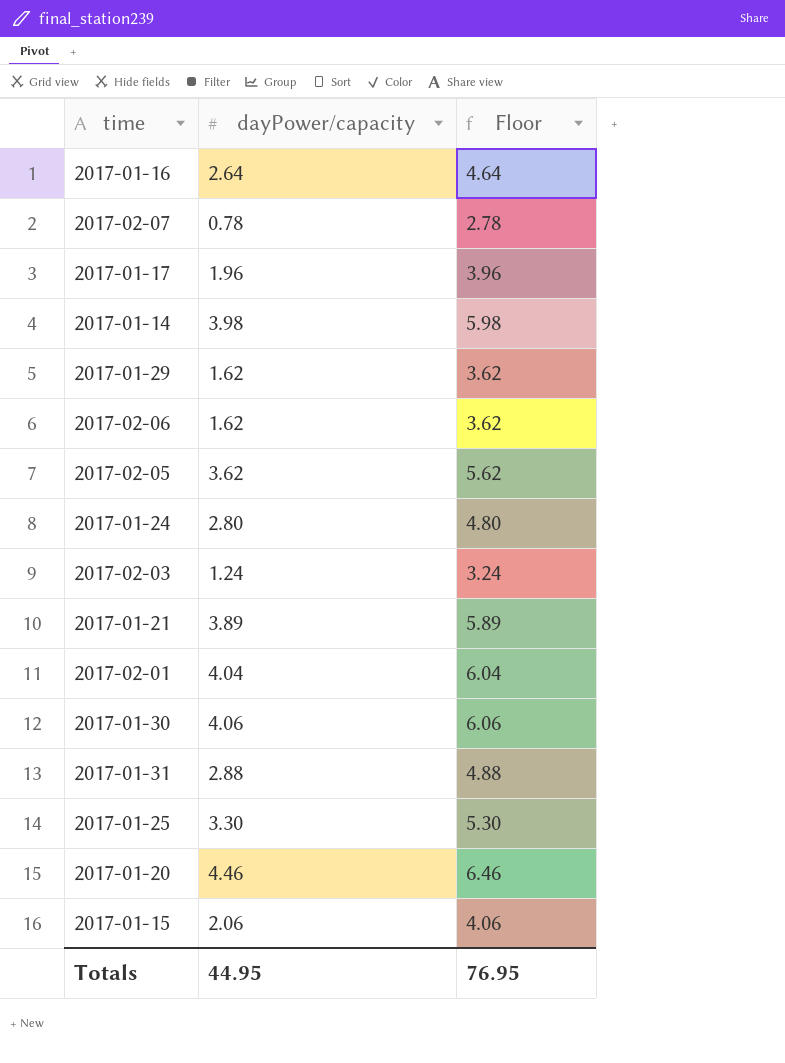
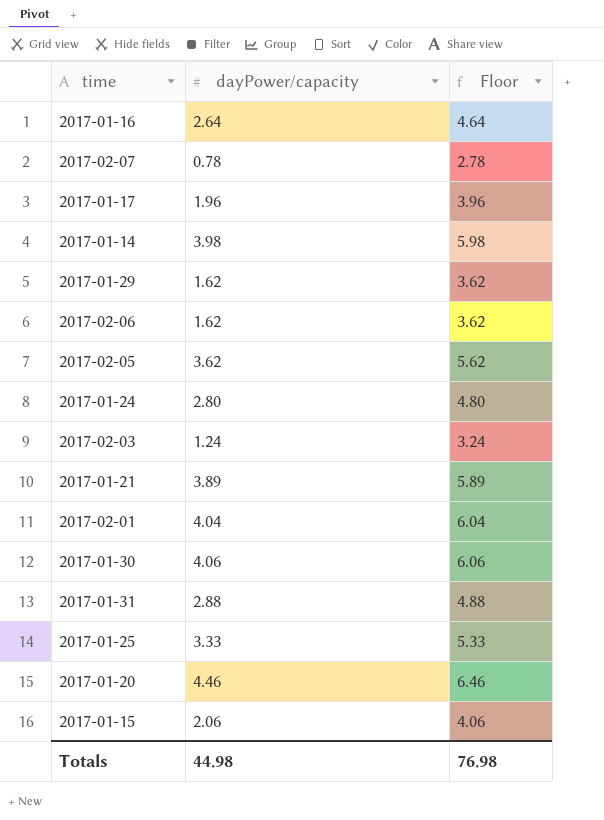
2017-01-25 | dayPower/capacity: 3.30 -> 3.33
2017-01-25 | Floor: 5.30 -> 5.33
Totals | dayPower/capacity: 44.95 -> 44.98
Totals | Floor: 76.95 -> 76.98

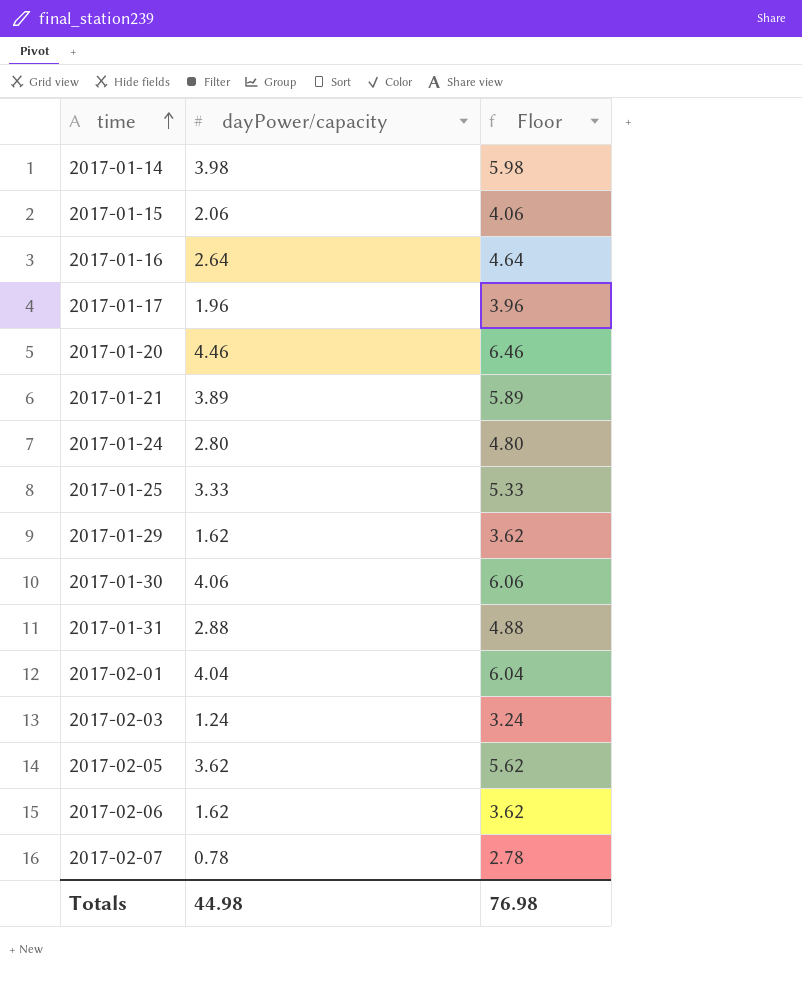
row order: none -> time ascending

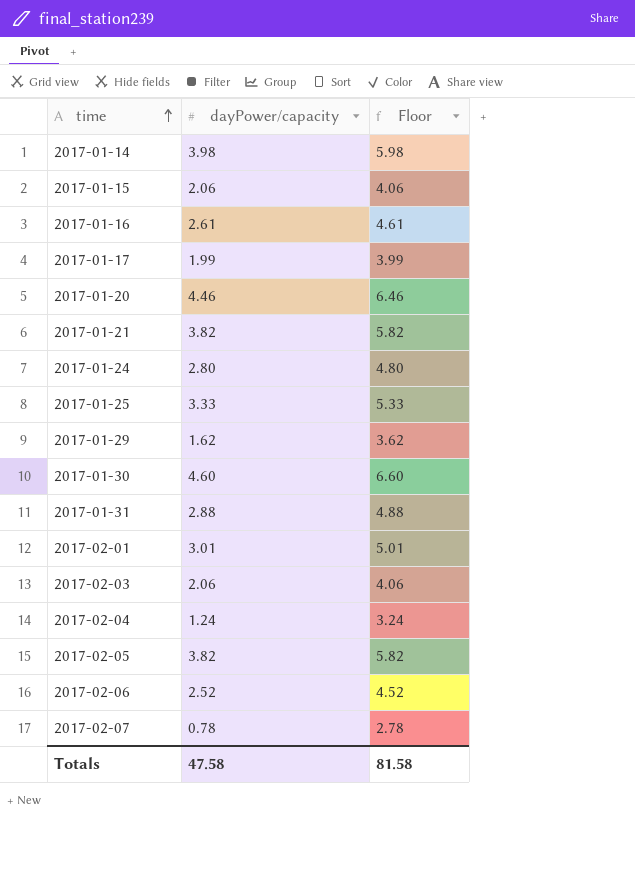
2017-01-16 | dayPower/capacity: 2.64 -> 2.61
2017-01-16 | Floor: 4.64 -> 4.61
2017-01-17 | dayPower/capacity: 1.96 -> 1.99
2017-01-17 | Floor: 3.96 -> 3.99
2017-01-21 | dayPower/capacity: 3.89 -> 3.82
2017-01-21 | Floor: 5.89 -> 5.82
2017-01-30 | dayPower/capacity: 4.06 -> 4.60
2017-01-30 | Floor: 6.06 -> 6.60
2017-02-01 | dayPower/capacity: 4.04 -> 3.01
2017-02-01 | Floor: 6.04 -> 5.01
2017-02-03 | dayPower/capacity: 1.24 -> 2.06
2017-02-03 | Floor: 3.24 -> 4.06
row 2017-02-04: none -> 1.24 | 3.24
2017-02-05 | dayPower/capacity: 3.62 -> 3.82
2017-02-05 | Floor: 5.62 -> 5.82
2017-02-06 | dayPower/capacity: 1.62 -> 2.52
2017-02-06 | Floor: 3.62 -> 4.52
Totals | dayPower/capacity: 44.98 -> 47.58
Totals | Floor: 76.98 -> 81.58

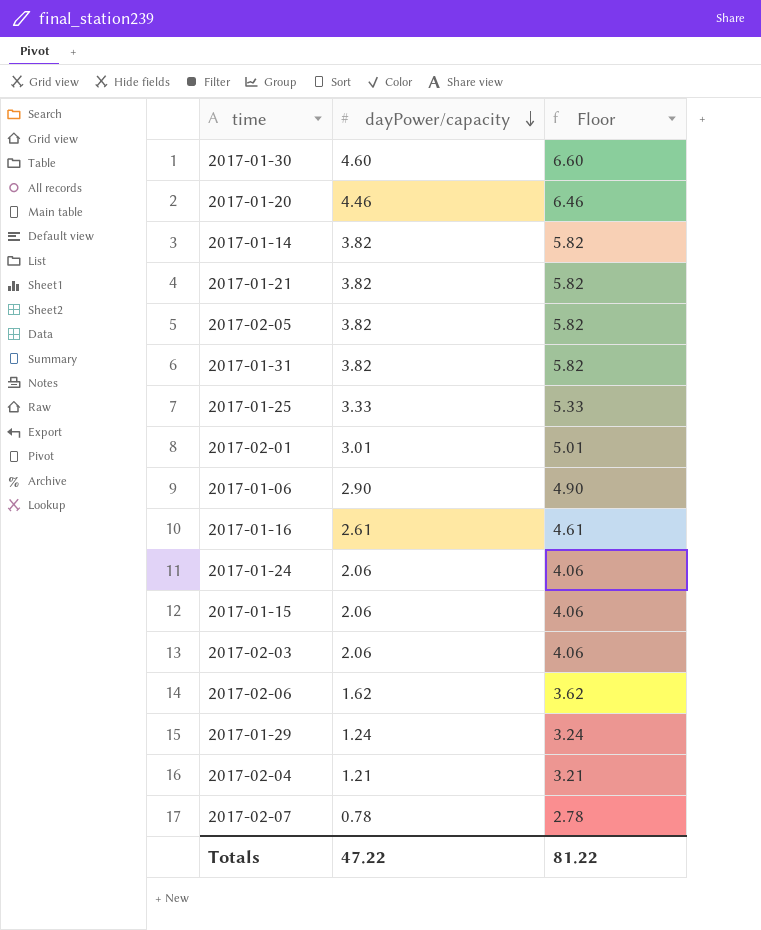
row order: time ascending -> dayPower/capacity descending
row 2017-01-17: 1.99 | 3.99 -> none
2017-01-14 | dayPower/capacity: 3.98 -> 3.82
2017-01-14 | Floor: 5.98 -> 5.82
2017-01-31 | dayPower/capacity: 2.88 -> 3.82
2017-01-31 | Floor: 4.88 -> 5.82
row 2017-01-06: none -> 2.90 | 4.90
2017-01-24 | dayPower/capacity: 2.80 -> 2.06
2017-01-24 | Floor: 4.80 -> 4.06
2017-02-06 | dayPower/capacity: 2.52 -> 1.62
2017-02-06 | Floor: 4.52 -> 3.62
2017-01-29 | dayPower/capacity: 1.62 -> 1.24
2017-01-29 | Floor: 3.62 -> 3.24
2017-02-04 | dayPower/capacity: 1.24 -> 1.21
2017-02-04 | Floor: 3.24 -> 3.21
Totals | dayPower/capacity: 47.58 -> 47.22
Totals | Floor: 81.58 -> 81.22

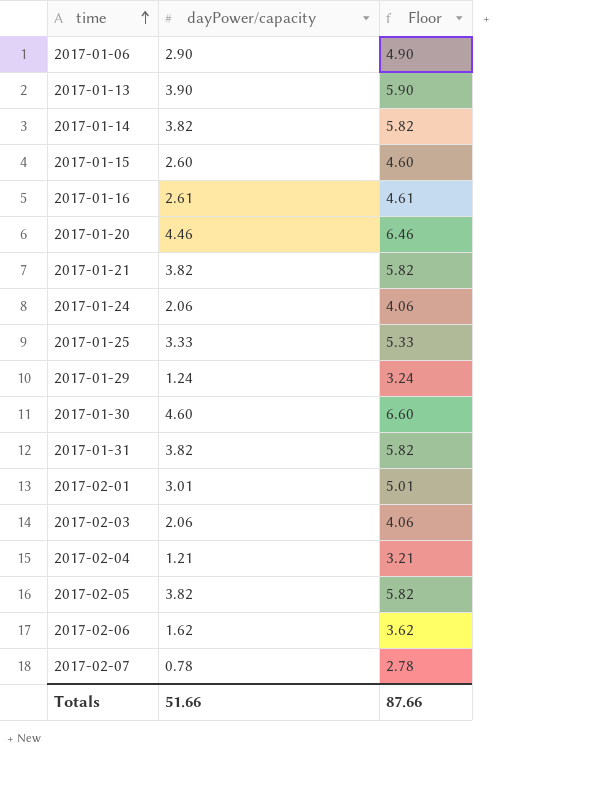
row order: dayPower/capacity descending -> time ascending
row 2017-01-13: none -> 3.90 | 5.90
2017-01-15 | dayPower/capacity: 2.06 -> 2.60
2017-01-15 | Floor: 4.06 -> 4.60
Totals | dayPower/capacity: 47.22 -> 51.66
Totals | Floor: 81.22 -> 87.66

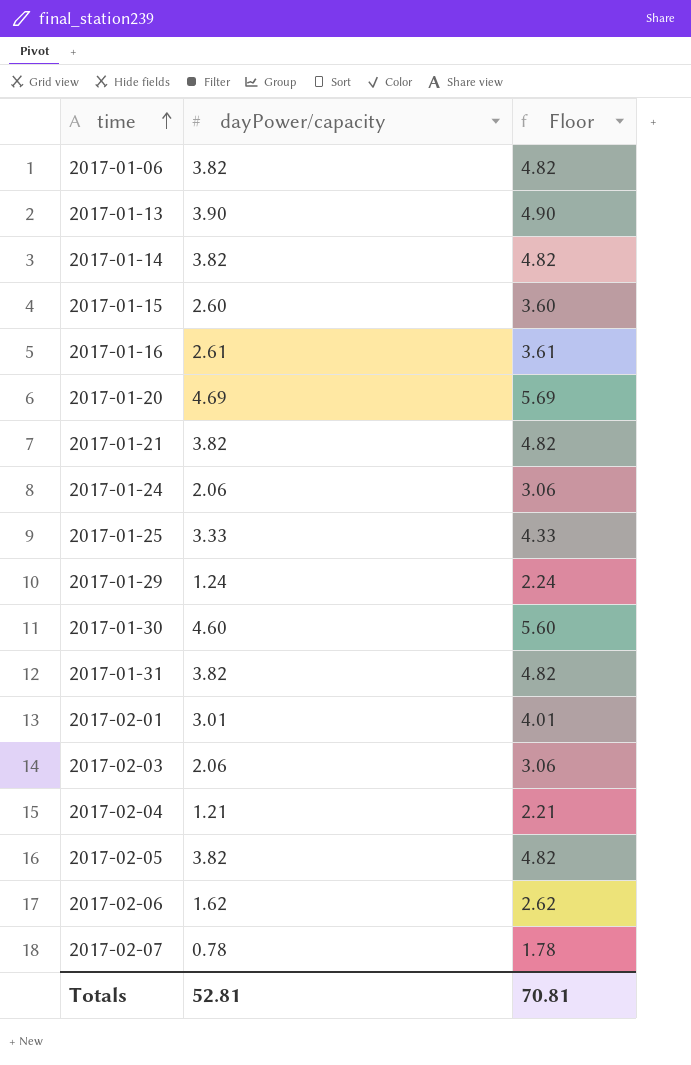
column Floor | formula: [dayPower/capacity] + 2 -> [dayPower/capacity] + 1
2017-01-06 | dayPower/capacity: 2.90 -> 3.82
2017-01-20 | dayPower/capacity: 4.46 -> 4.69
Totals | dayPower/capacity: 51.66 -> 52.81
Totals | Floor: 87.66 -> 70.81

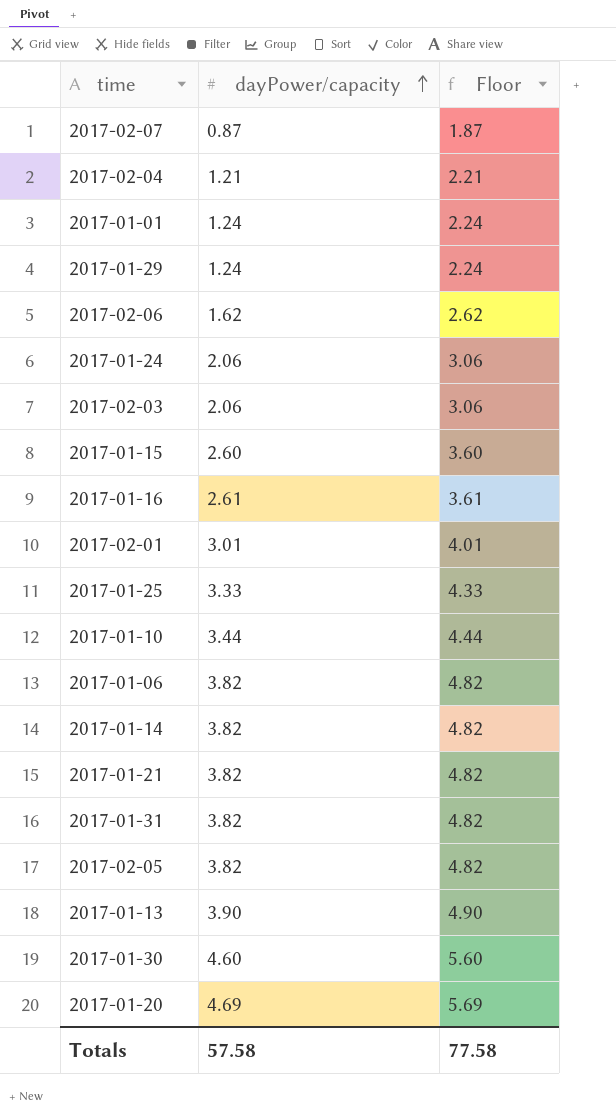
row order: time ascending -> dayPower/capacity ascending
2017-02-07 | dayPower/capacity: 0.78 -> 0.87
2017-02-07 | Floor: 1.78 -> 1.87
row 2017-01-01: none -> 1.24 | 2.24
row 2017-01-10: none -> 3.44 | 4.44
Totals | dayPower/capacity: 52.81 -> 57.58
Totals | Floor: 70.81 -> 77.58

